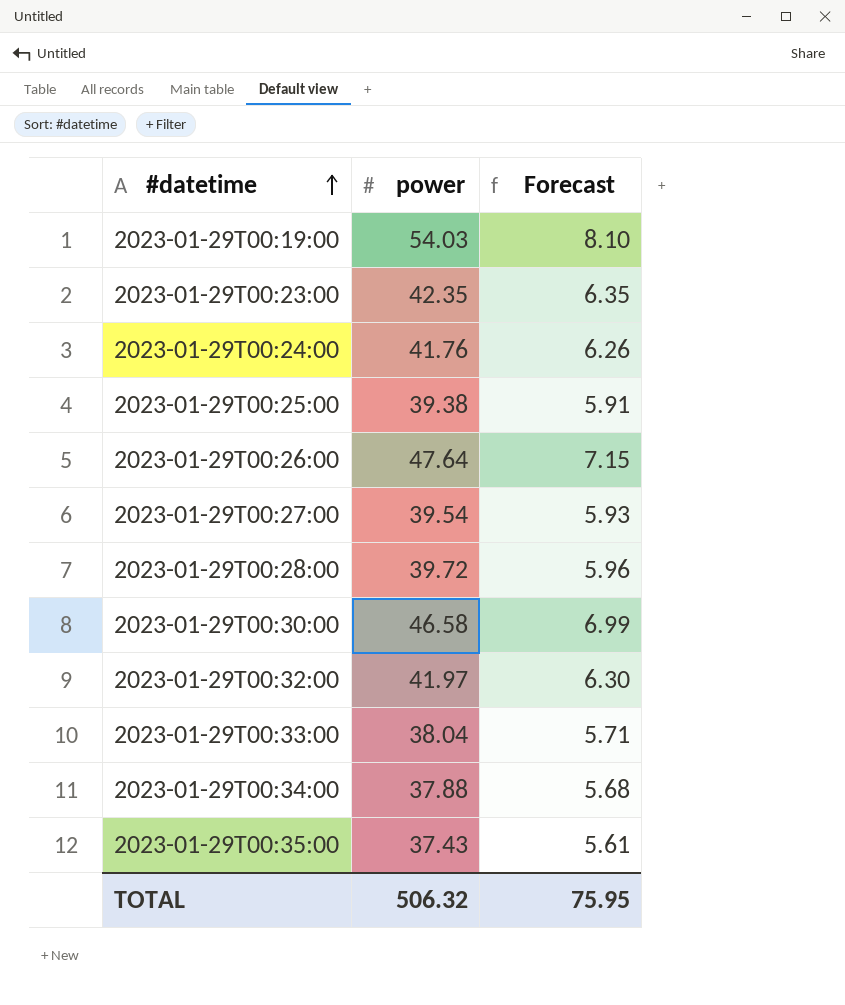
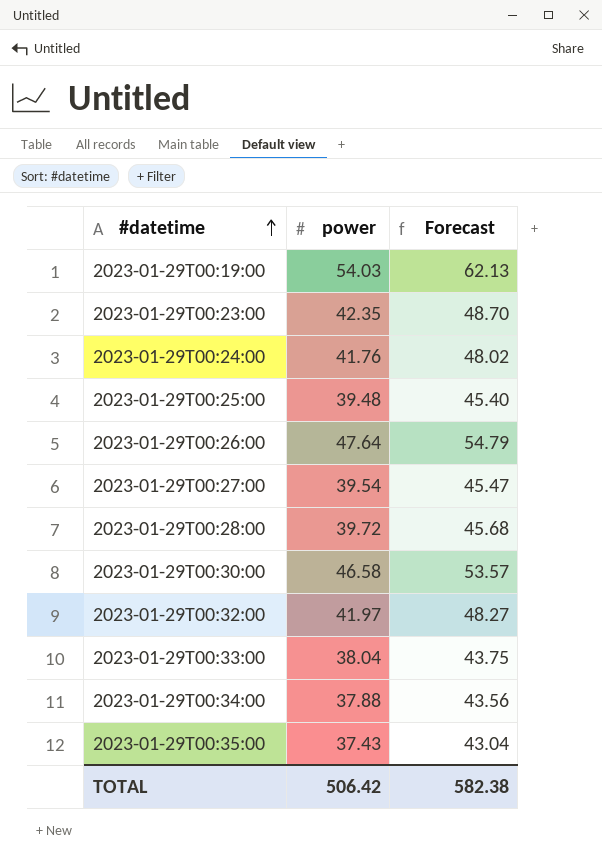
column Forecast | formula: [power] * 0.15 -> [power] * 1.15
2023-01-29T00:25:00 | power: 39.38 -> 39.48
TOTAL | power: 506.32 -> 506.42
TOTAL | Forecast: 75.95 -> 582.38

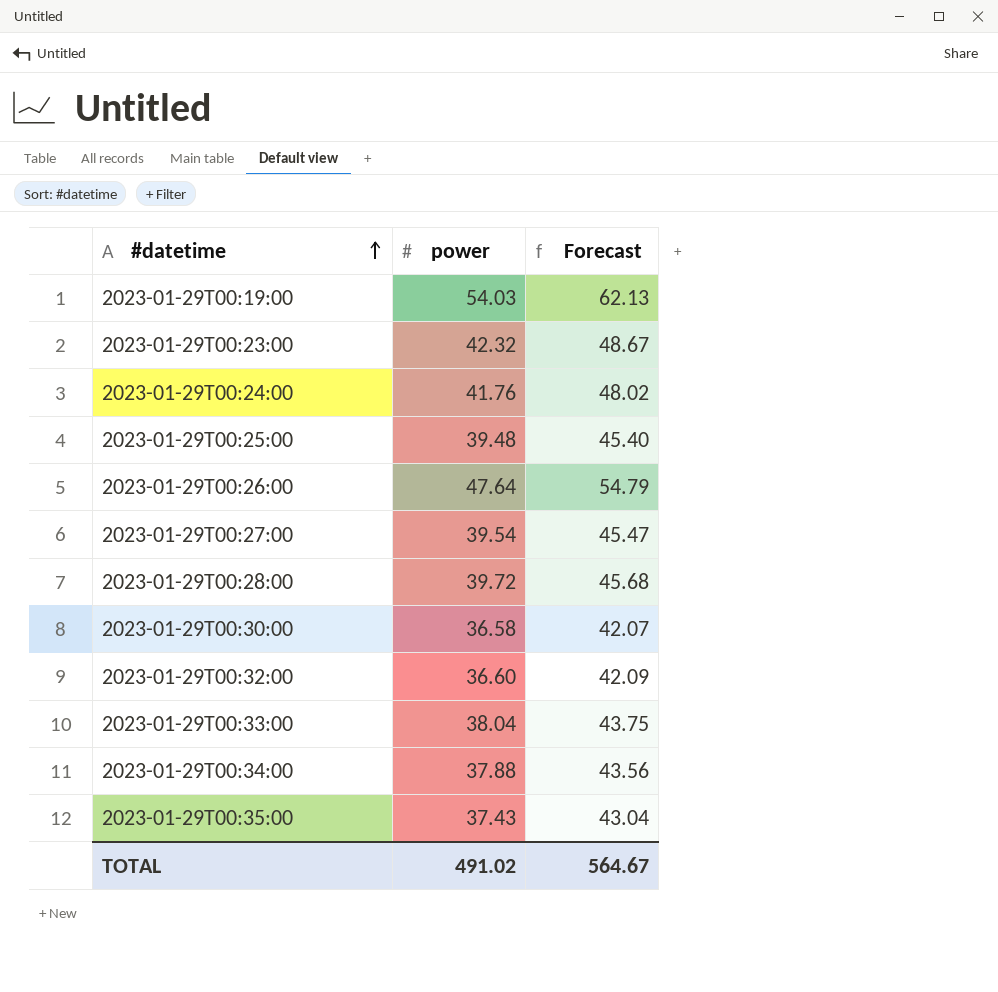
2023-01-29T00:23:00 | power: 42.35 -> 42.32
2023-01-29T00:23:00 | Forecast: 48.70 -> 48.67
2023-01-29T00:30:00 | power: 46.58 -> 36.58
2023-01-29T00:30:00 | Forecast: 53.57 -> 42.07
2023-01-29T00:32:00 | power: 41.97 -> 36.60
2023-01-29T00:32:00 | Forecast: 48.27 -> 42.09
TOTAL | power: 506.42 -> 491.02
TOTAL | Forecast: 582.38 -> 564.67

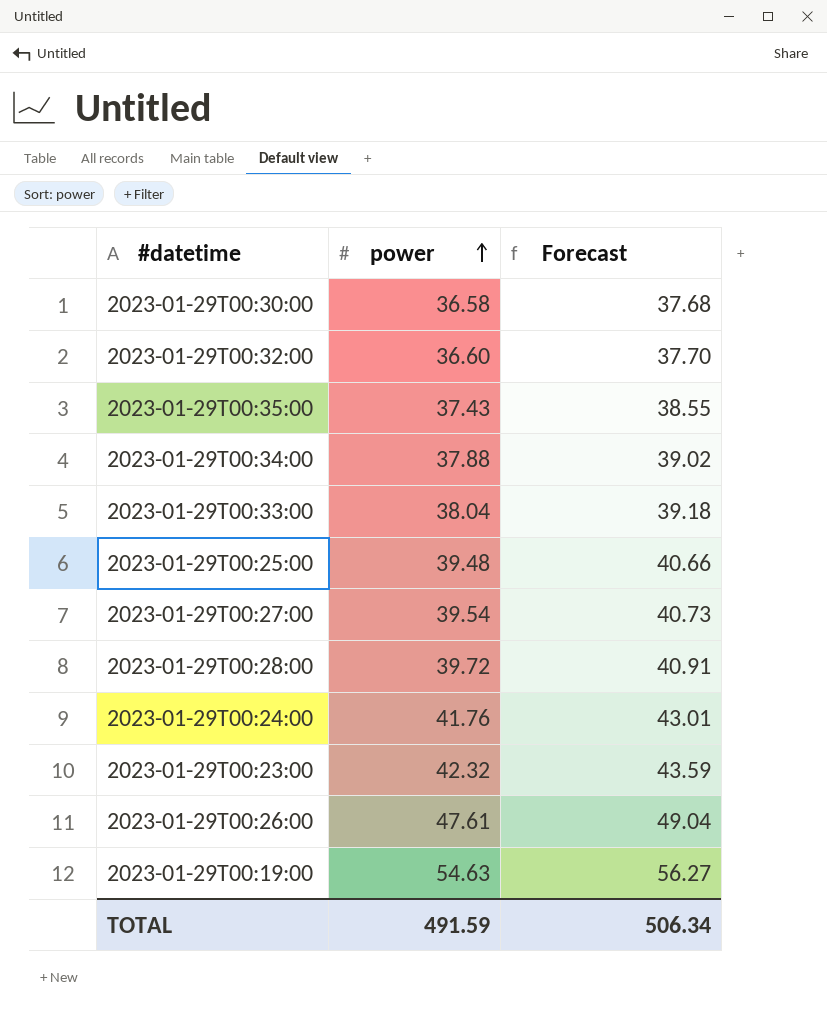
row order: #datetime ascending -> power ascending
column Forecast | formula: [power] * 1.15 -> [power] * 1.03
2023-01-29T00:26:00 | power: 47.64 -> 47.61
2023-01-29T00:19:00 | power: 54.03 -> 54.63
TOTAL | power: 491.02 -> 491.59
TOTAL | Forecast: 564.67 -> 506.34

